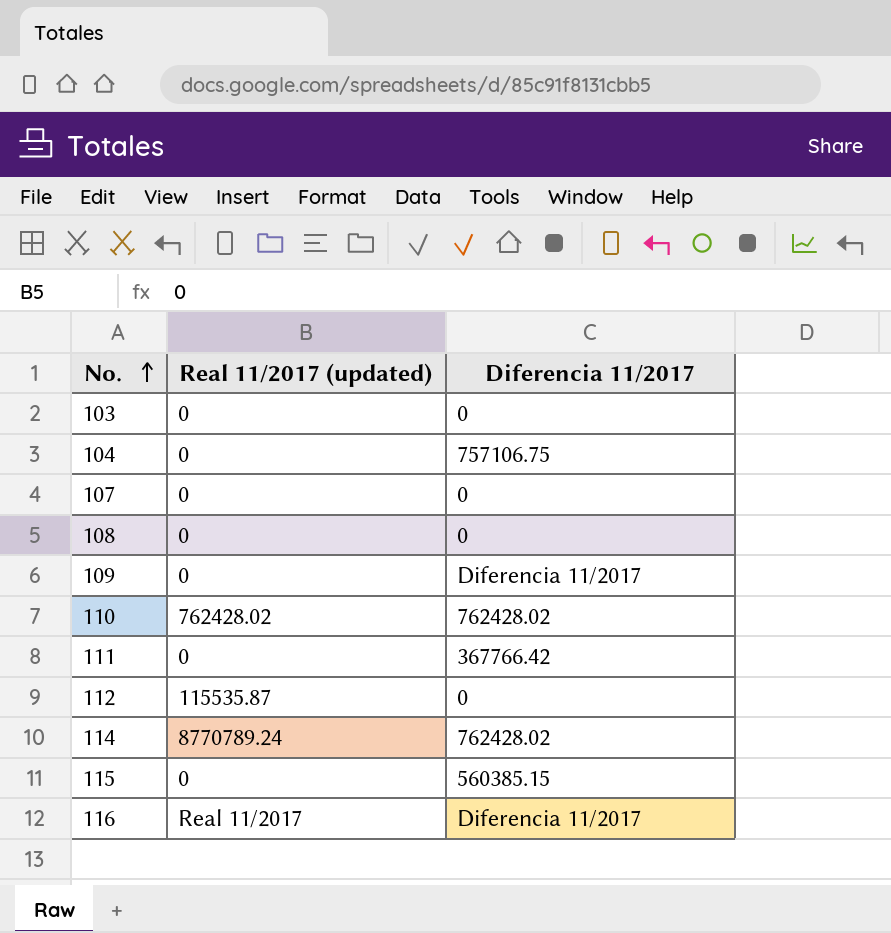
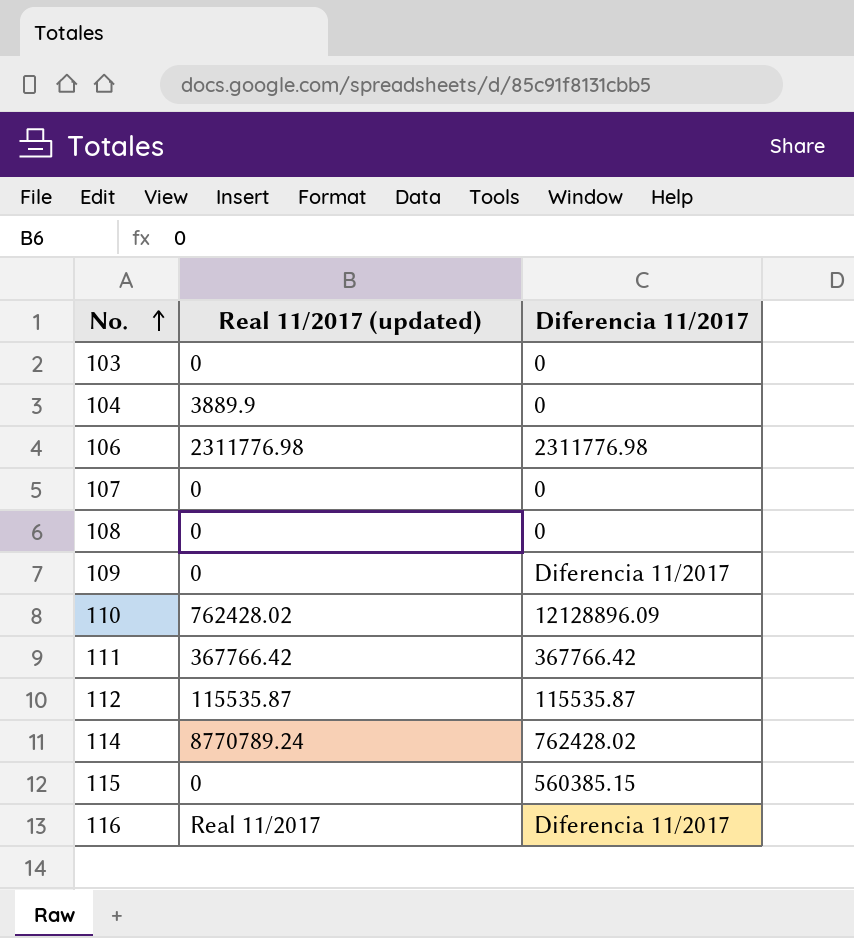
104 | Real 11/2017 (updated): 0 -> 3889.9
104 | Diferencia 11/2017: 757106.75 -> 0
row 106: none -> 2311776.98 | 2311776.98
110 | Diferencia 11/2017: 762428.02 -> 12128896.09
111 | Real 11/2017 (updated): 0 -> 367766.42
112 | Diferencia 11/2017: 0 -> 115535.87

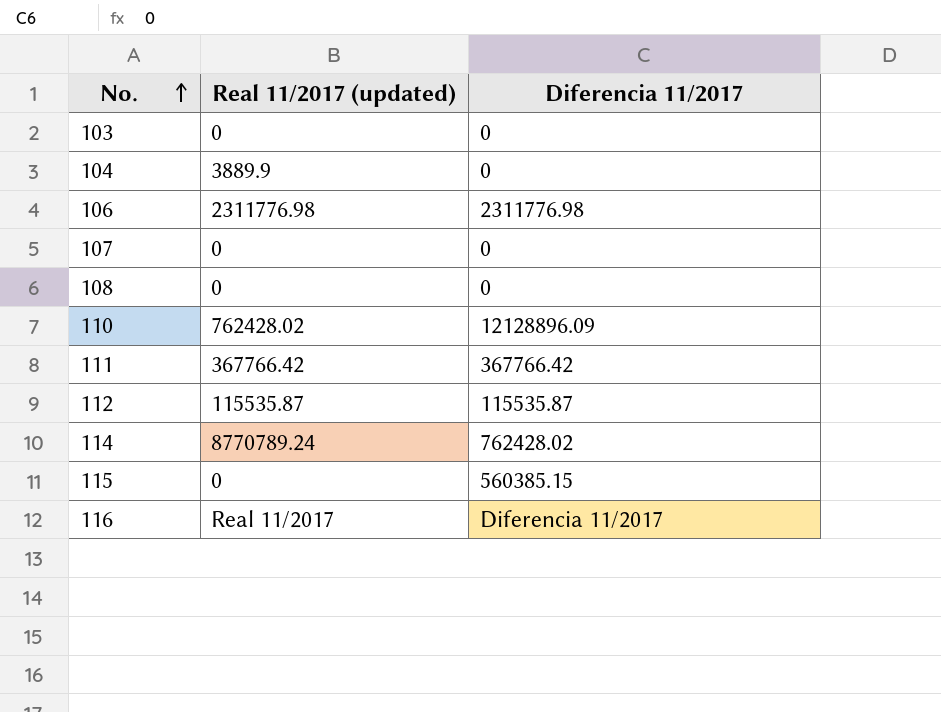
row 109: 0 | Diferencia 11/2017 -> none

